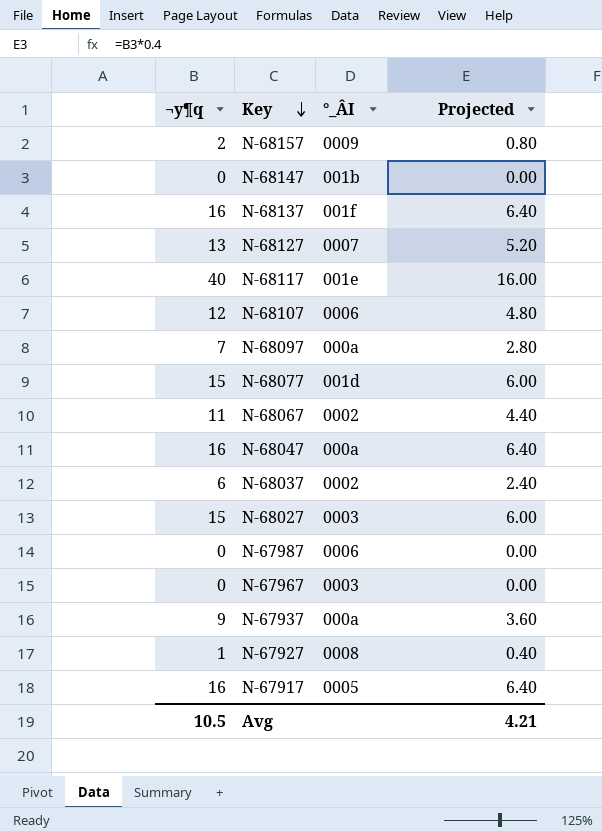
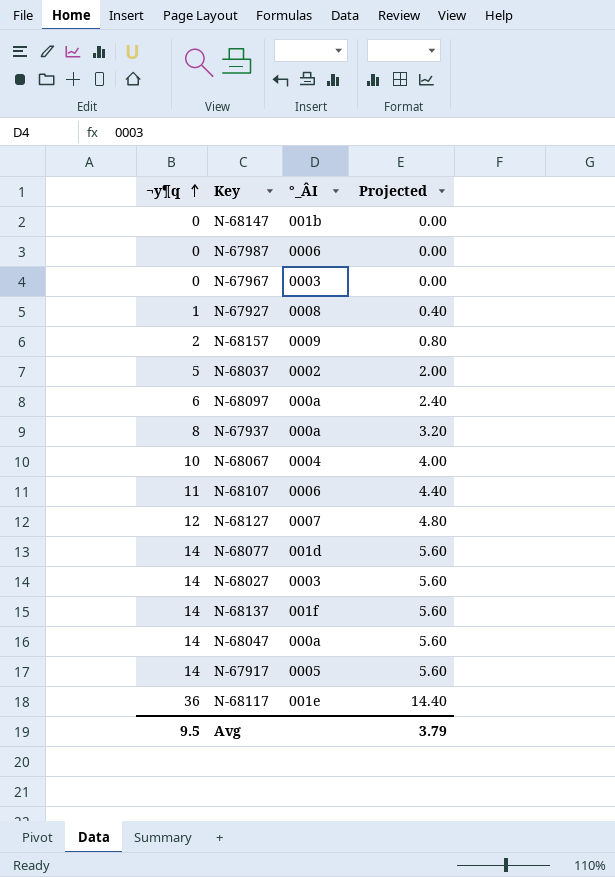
row order: Key descending -> ¬y¶q ascending
N-68037 | ¬y¶q: 6 -> 5
N-68037 | Projected: 2.40 -> 2.00
N-68097 | ¬y¶q: 7 -> 6
N-68097 | Projected: 2.80 -> 2.40
N-67937 | ¬y¶q: 9 -> 8
N-67937 | Projected: 3.60 -> 3.20
N-68067 | ¬y¶q: 11 -> 10
N-68067 | °_ÂI: 0002 -> 0004
N-68067 | Projected: 4.40 -> 4.00
N-68107 | ¬y¶q: 12 -> 11
N-68107 | Projected: 4.80 -> 4.40
N-68127 | ¬y¶q: 13 -> 12
N-68127 | Projected: 5.20 -> 4.80
N-68077 | ¬y¶q: 15 -> 14
N-68077 | Projected: 6.00 -> 5.60
N-68027 | ¬y¶q: 15 -> 14
N-68027 | Projected: 6.00 -> 5.60
N-68137 | ¬y¶q: 16 -> 14
N-68137 | Projected: 6.40 -> 5.60
N-68047 | ¬y¶q: 16 -> 14
N-68047 | Projected: 6.40 -> 5.60
N-67917 | ¬y¶q: 16 -> 14
N-67917 | Projected: 6.40 -> 5.60
N-68117 | ¬y¶q: 40 -> 36
N-68117 | Projected: 16.00 -> 14.40
Avg | ¬y¶q: 10.5 -> 9.5
Avg | Projected: 4.21 -> 3.79

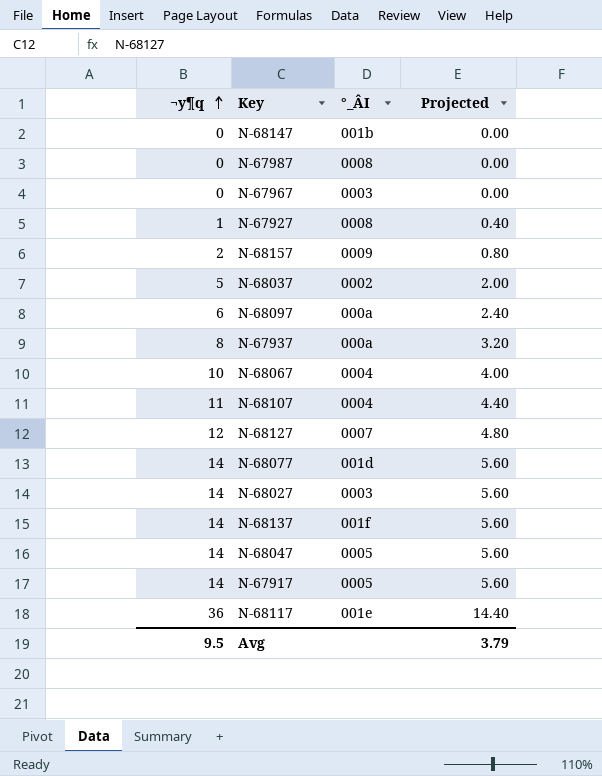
N-67987 | °_ÂI: 0006 -> 0008
N-68107 | °_ÂI: 0006 -> 0004
N-68047 | °_ÂI: 000a -> 0005

